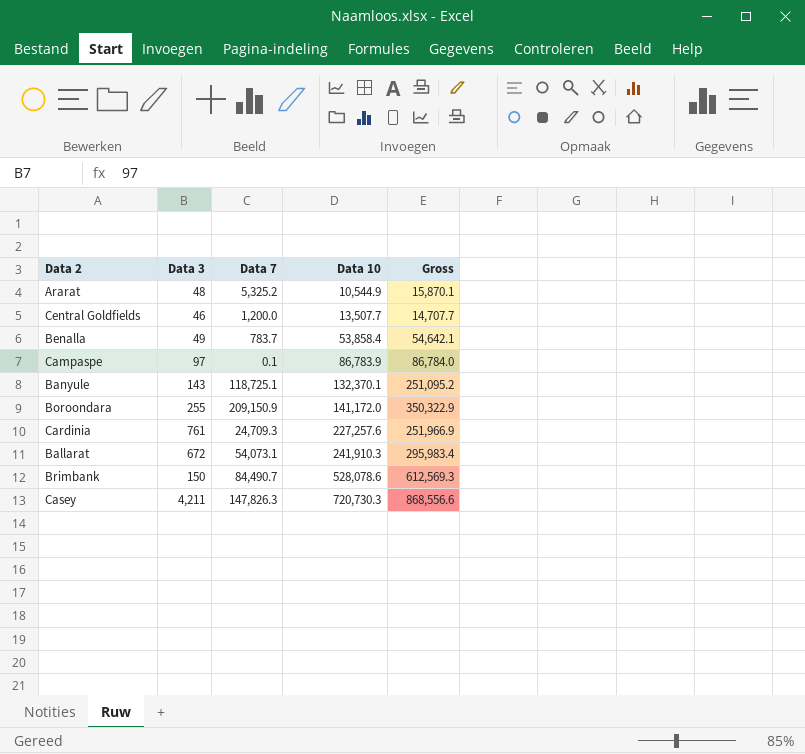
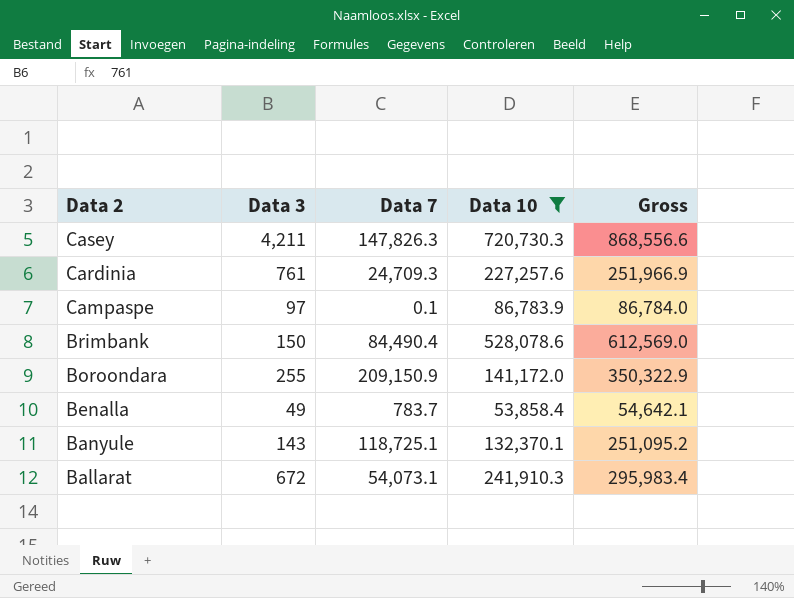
filter: none -> Data 10 >= 53,858.4
row order: Data 10 ascending -> Data 2 descending
Brimbank | Data 7: 84,490.7 -> 84,490.4
Brimbank | Gross: 612,569.3 -> 612,569.0

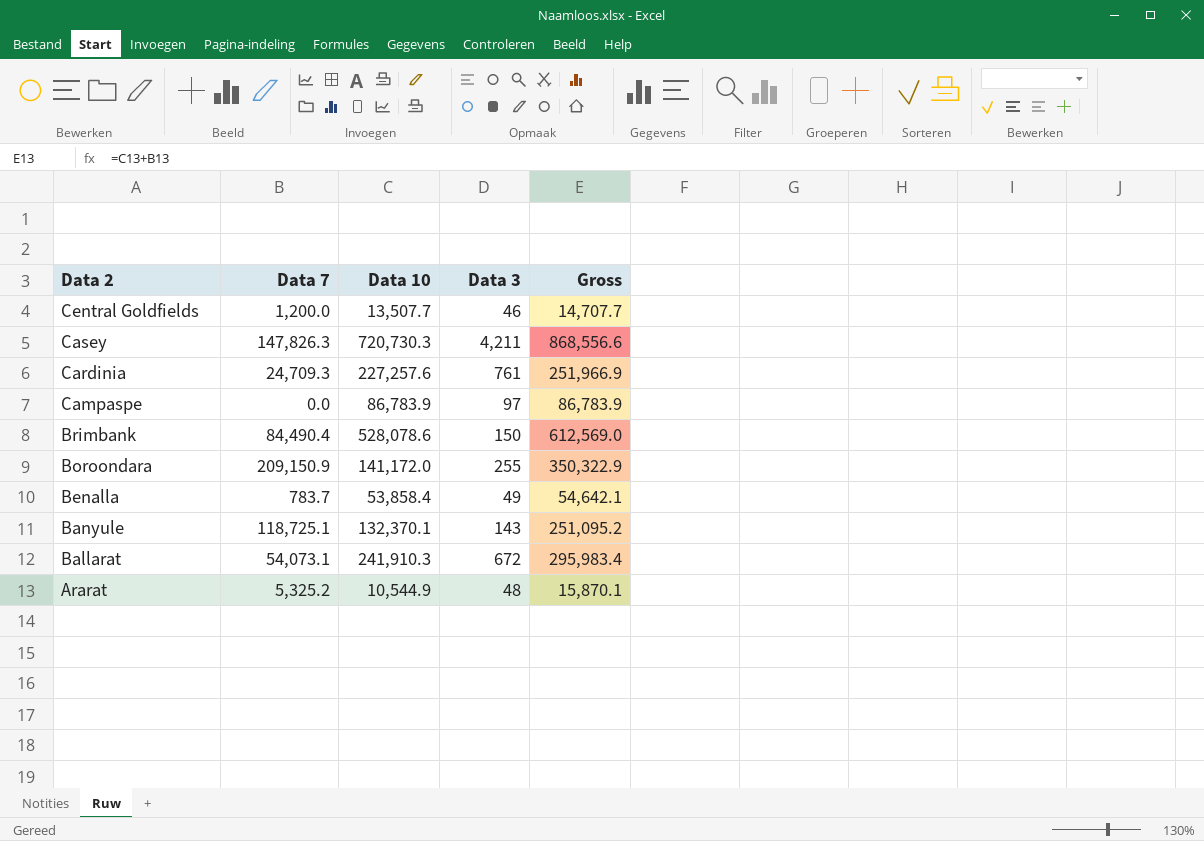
filter: Data 10 >= 53,858.4 -> none
column Data 3 | position: 2 -> 4
Campaspe | Data 7: 0.1 -> 0.0
Campaspe | Gross: 86,784.0 -> 86,783.9

